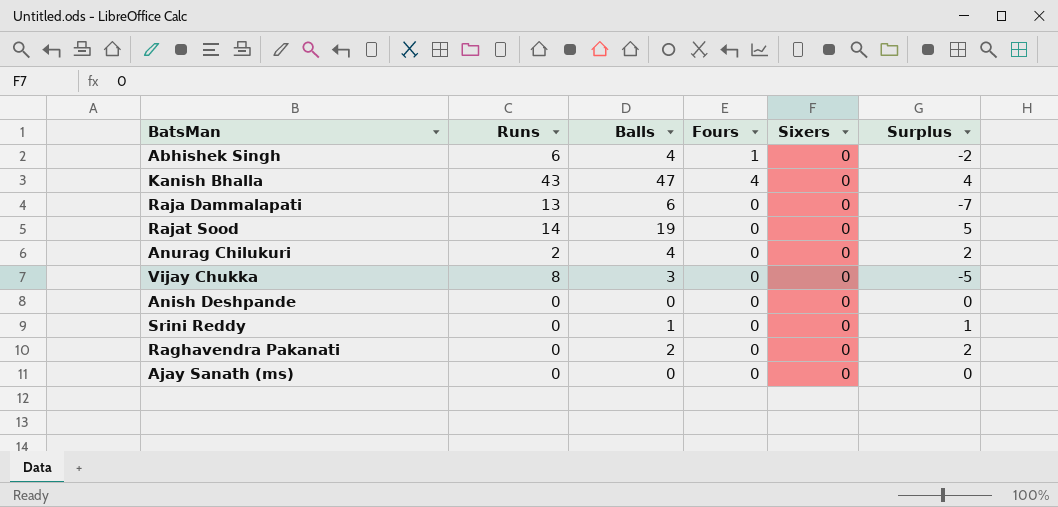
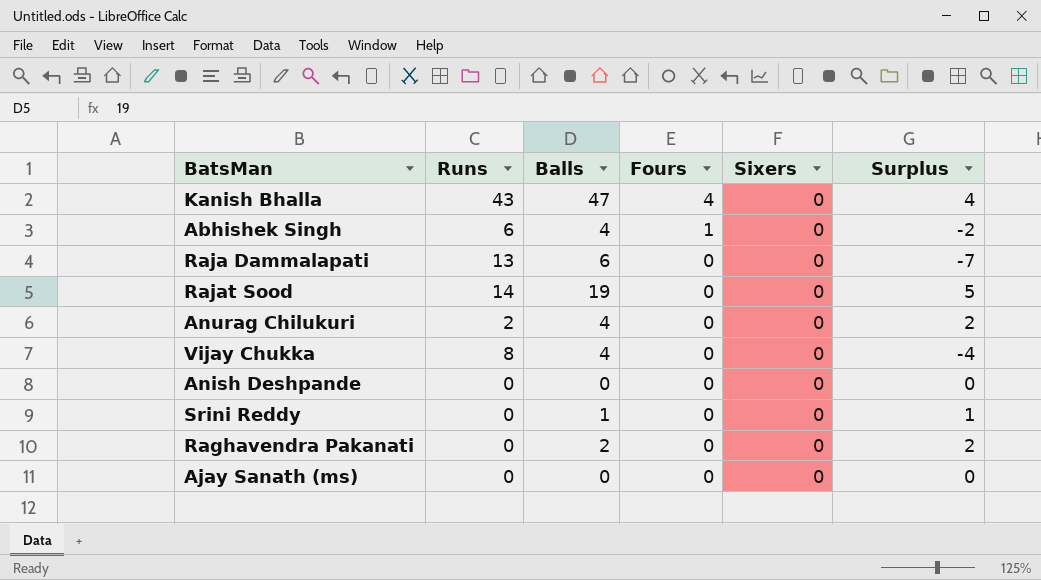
row order: none -> Fours descending
Vijay Chukka | Balls: 3 -> 4
Vijay Chukka | Surplus: -5 -> -4

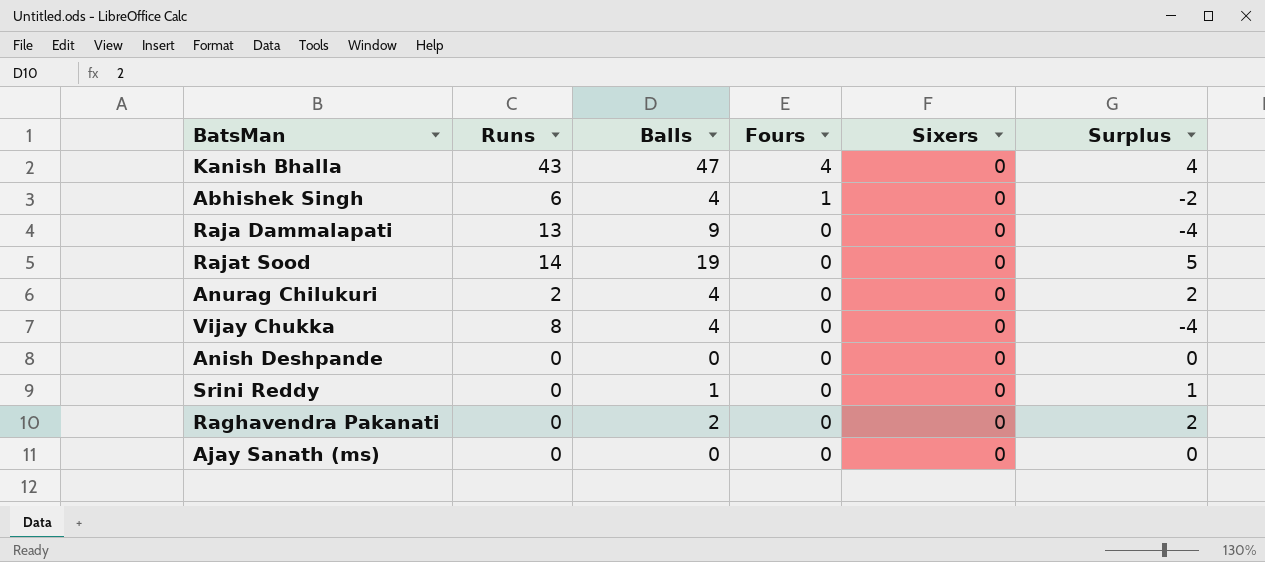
Raja Dammalapati | Balls: 6 -> 9
Raja Dammalapati | Surplus: -7 -> -4

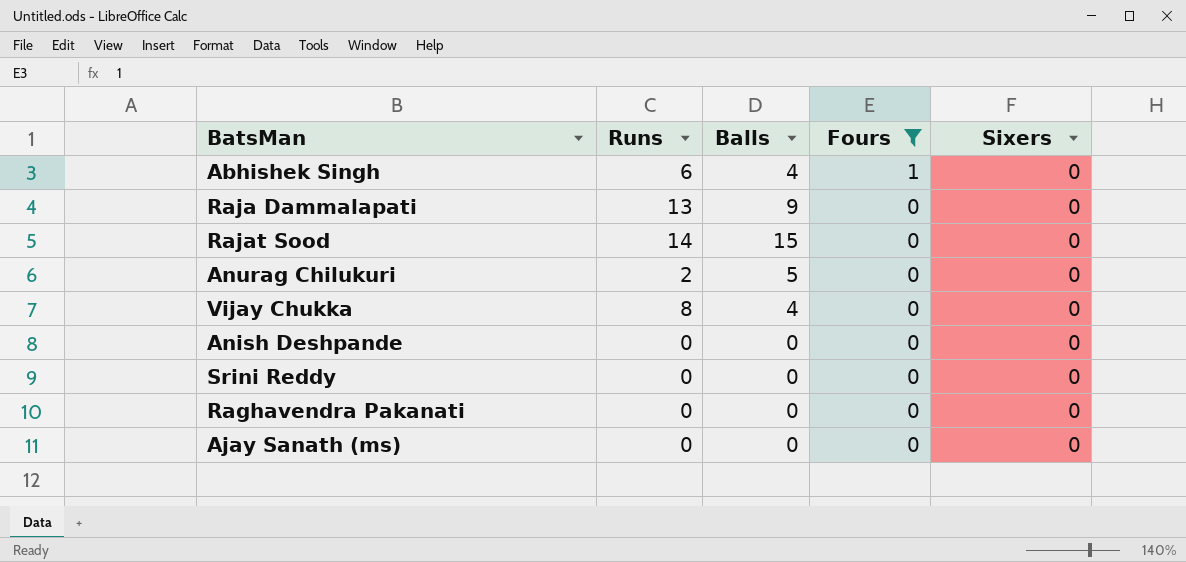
filter: none -> Fours != 4
column Surplus | formula: [Balls] - [Runs] -> none
Rajat Sood | Balls: 19 -> 15
Anurag Chilukuri | Balls: 4 -> 5
Srini Reddy | Balls: 1 -> 0
Raghavendra Pakanati | Balls: 2 -> 0

